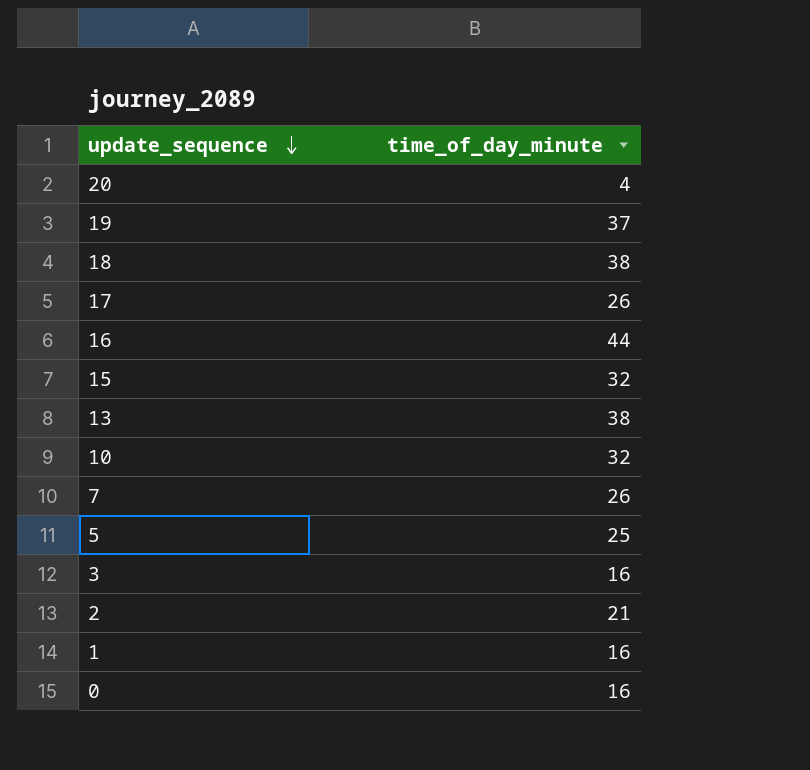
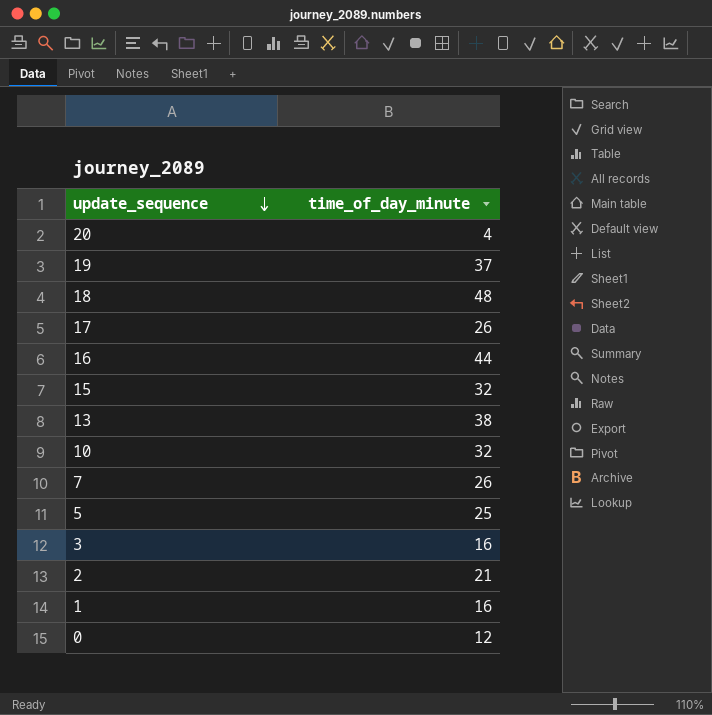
18 | time_of_day_minute: 38 -> 48
0 | time_of_day_minute: 16 -> 12

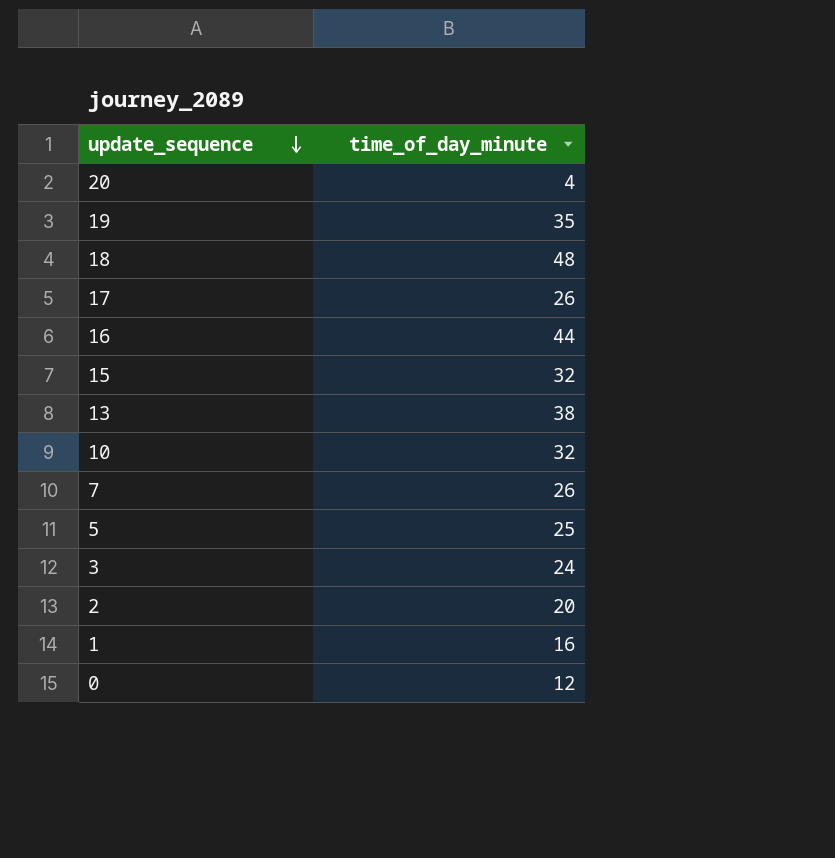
19 | time_of_day_minute: 37 -> 35
3 | time_of_day_minute: 16 -> 24
2 | time_of_day_minute: 21 -> 20

